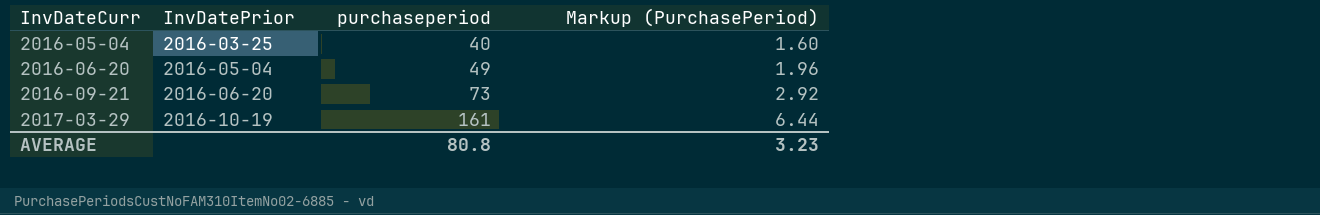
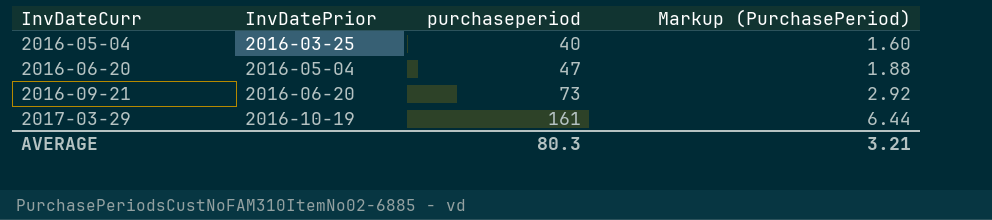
2016-06-20 | purchaseperiod: 49 -> 47
2016-06-20 | Markup (PurchasePeriod): 1.96 -> 1.88
AVERAGE | purchaseperiod: 80.8 -> 80.3
AVERAGE | Markup (PurchasePeriod): 3.23 -> 3.21

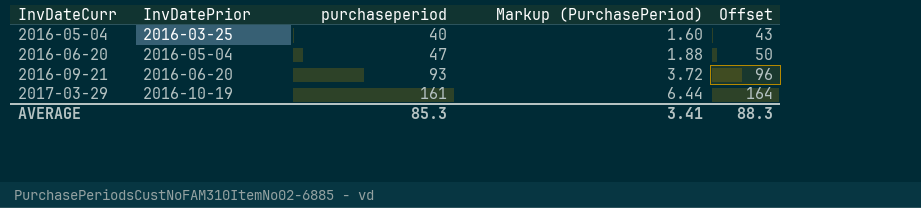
column Offset | formula: none -> [purchaseperiod] + 3
2016-09-21 | purchaseperiod: 73 -> 93
2016-09-21 | Markup (PurchasePeriod): 2.92 -> 3.72
AVERAGE | purchaseperiod: 80.3 -> 85.3
AVERAGE | Markup (PurchasePeriod): 3.21 -> 3.41

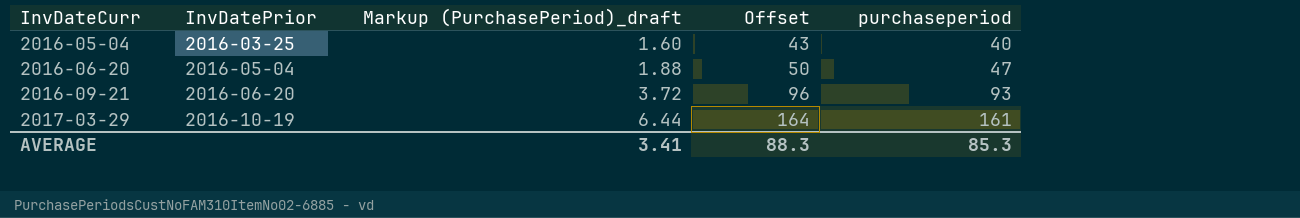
column name: Markup (PurchasePeriod) -> Markup (PurchasePeriod)_draft
column purchaseperiod | position: 3 -> 5

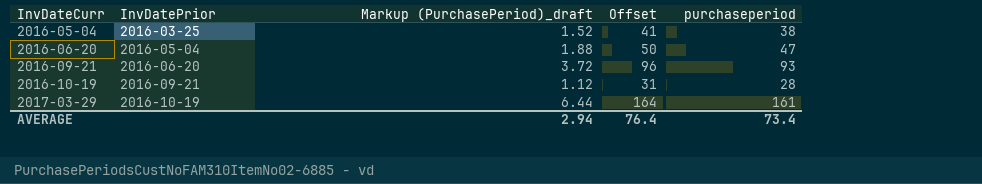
2016-05-04 | Markup (PurchasePeriod)_draft: 1.60 -> 1.52
2016-05-04 | Offset: 43 -> 41
2016-05-04 | purchaseperiod: 40 -> 38
row 2016-10-19: none -> 2016-09-21 | 1.12 | 31 | 28
AVERAGE | Markup (PurchasePeriod)_draft: 3.41 -> 2.94
AVERAGE | Offset: 88.3 -> 76.4
AVERAGE | purchaseperiod: 85.3 -> 73.4

